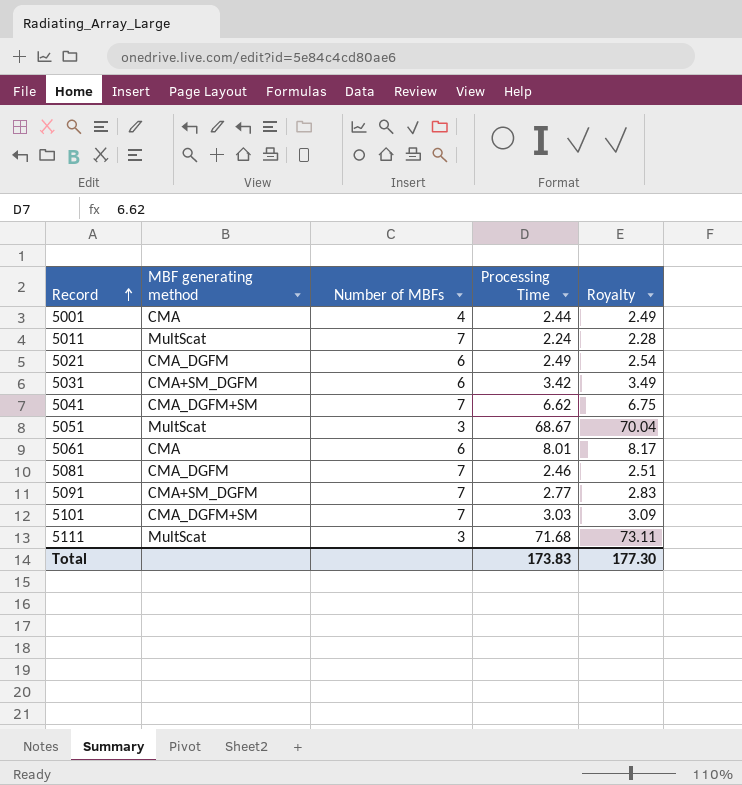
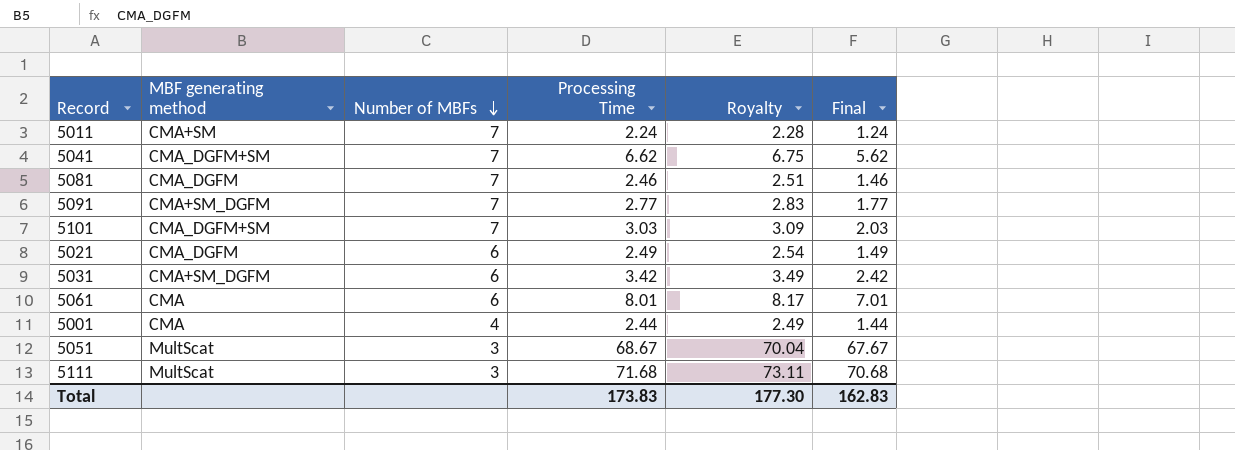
row order: Record ascending -> Number of MBFs descending
column Final | formula: none -> [Processing Time] - 1
5011 | MBF generating method: MultScat -> CMA+SM

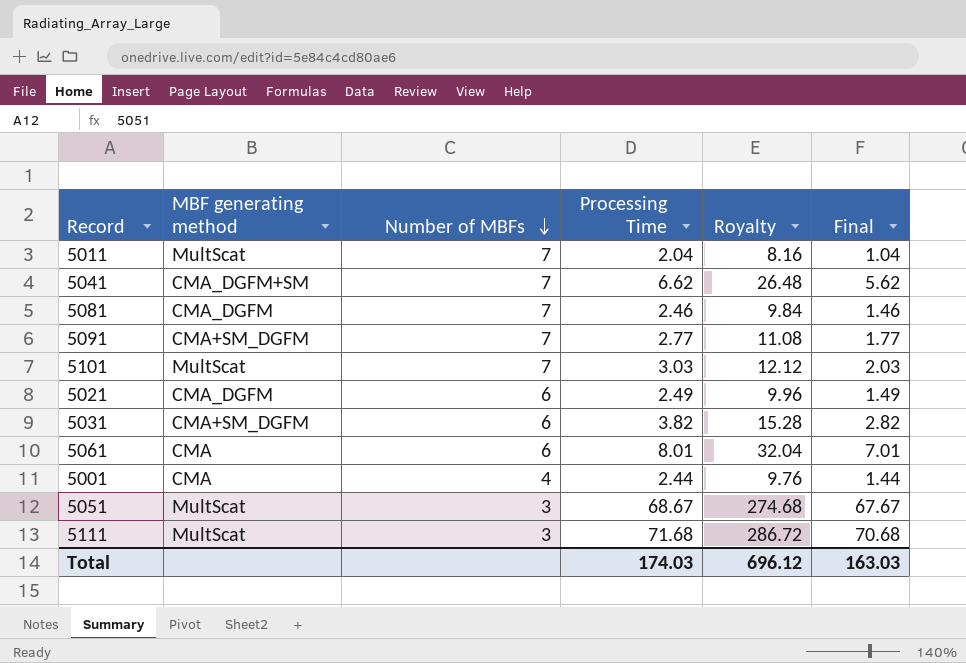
column Royalty | formula: [Processing Time] * 1.02 -> [Processing Time] * 4
5011 | MBF generating method: CMA+SM -> MultScat
5011 | Processing Time: 2.24 -> 2.04
5011 | Final: 1.24 -> 1.04
5101 | MBF generating method: CMA_DGFM+SM -> MultScat
5031 | Processing Time: 3.42 -> 3.82
5031 | Final: 2.42 -> 2.82
Total | Processing Time: 173.83 -> 174.03
Total | Royalty: 177.30 -> 696.12
Total | Final: 162.83 -> 163.03

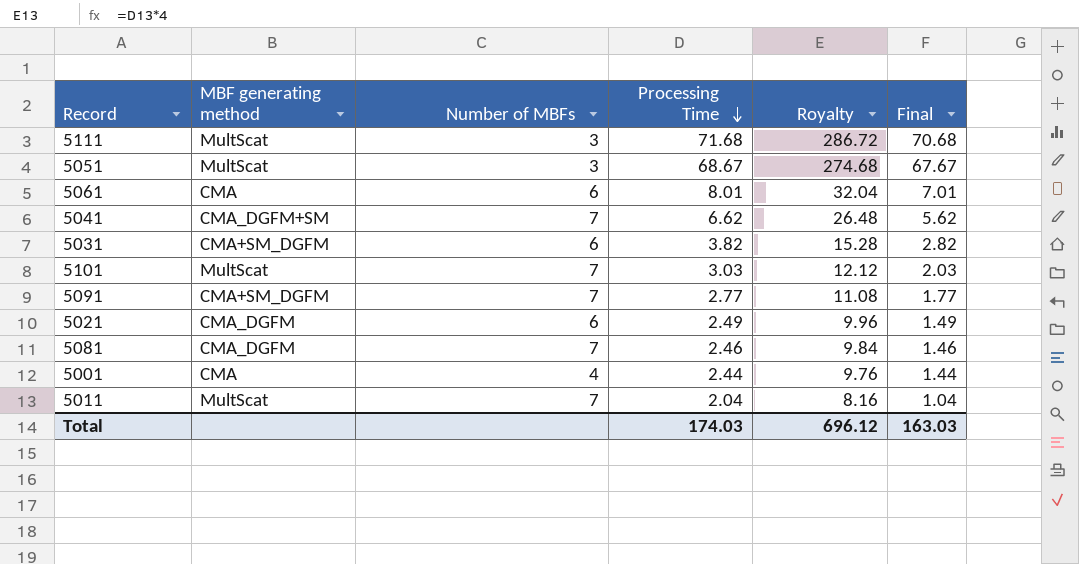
row order: Number of MBFs descending -> Processing Time descending

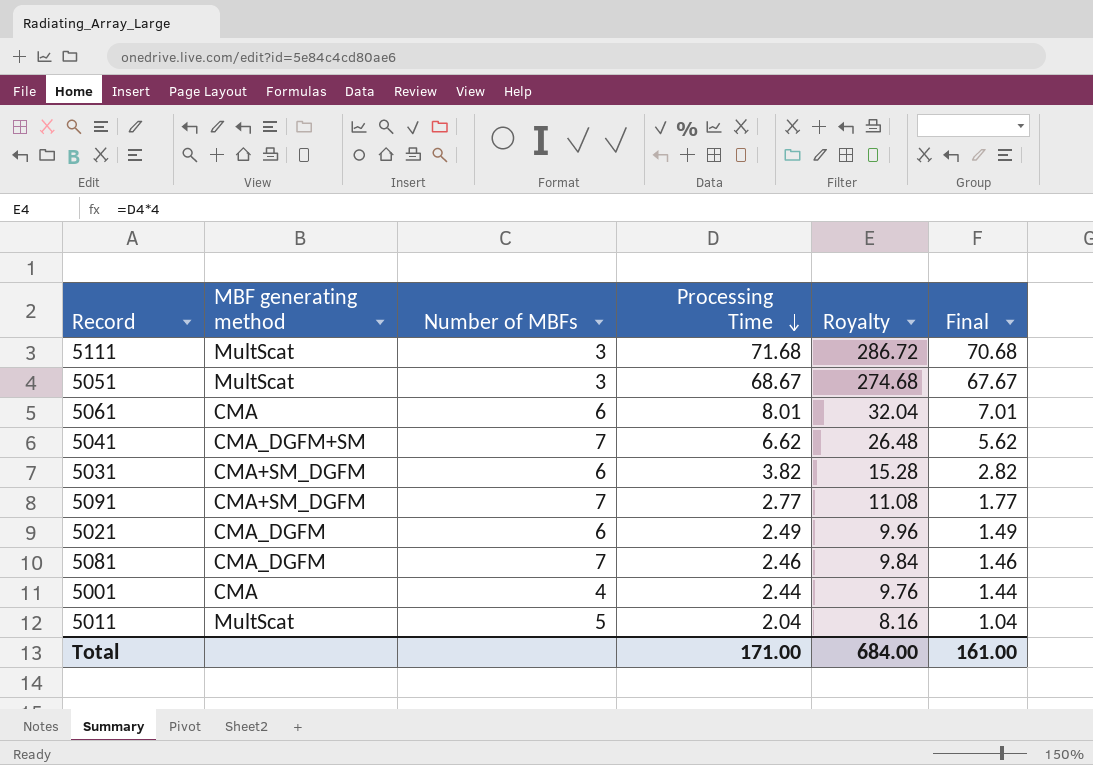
row 5101: MultScat | 7 | 3.03 | 12.12 | 2.03 -> none
5011 | Number of MBFs: 7 -> 5
Total | Processing Time: 174.03 -> 171.00
Total | Royalty: 696.12 -> 684.00
Total | Final: 163.03 -> 161.00

